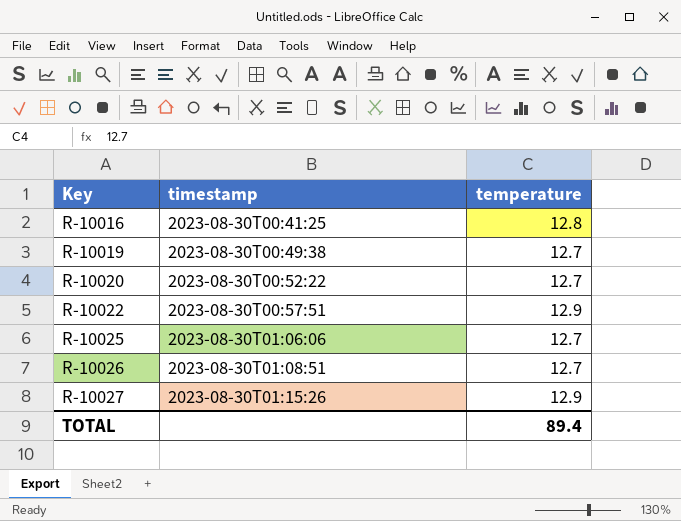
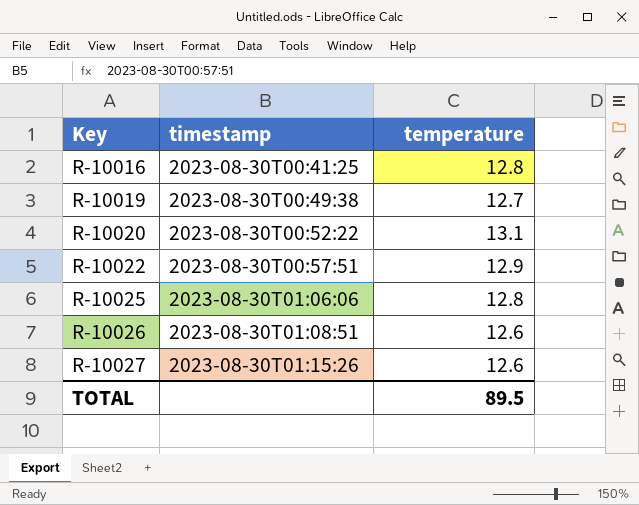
R-10020 | temperature: 12.7 -> 13.1
R-10025 | temperature: 12.7 -> 12.8
R-10026 | temperature: 12.7 -> 12.6
R-10027 | temperature: 12.9 -> 12.6
TOTAL | temperature: 89.4 -> 89.5

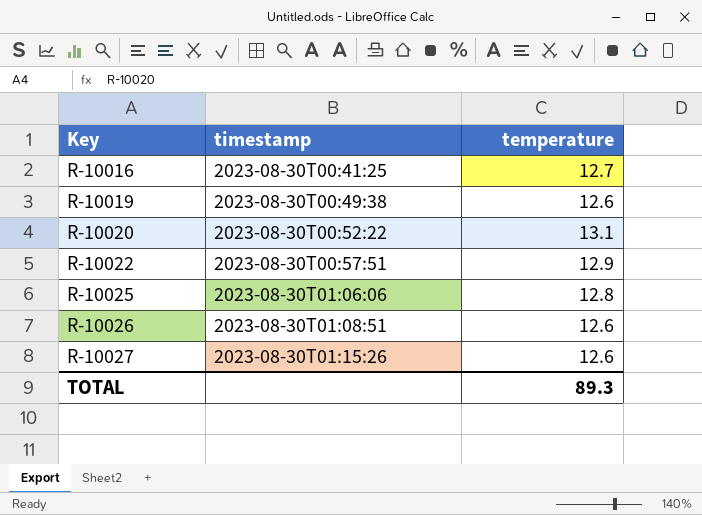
R-10016 | temperature: 12.8 -> 12.7
R-10019 | temperature: 12.7 -> 12.6
TOTAL | temperature: 89.5 -> 89.3

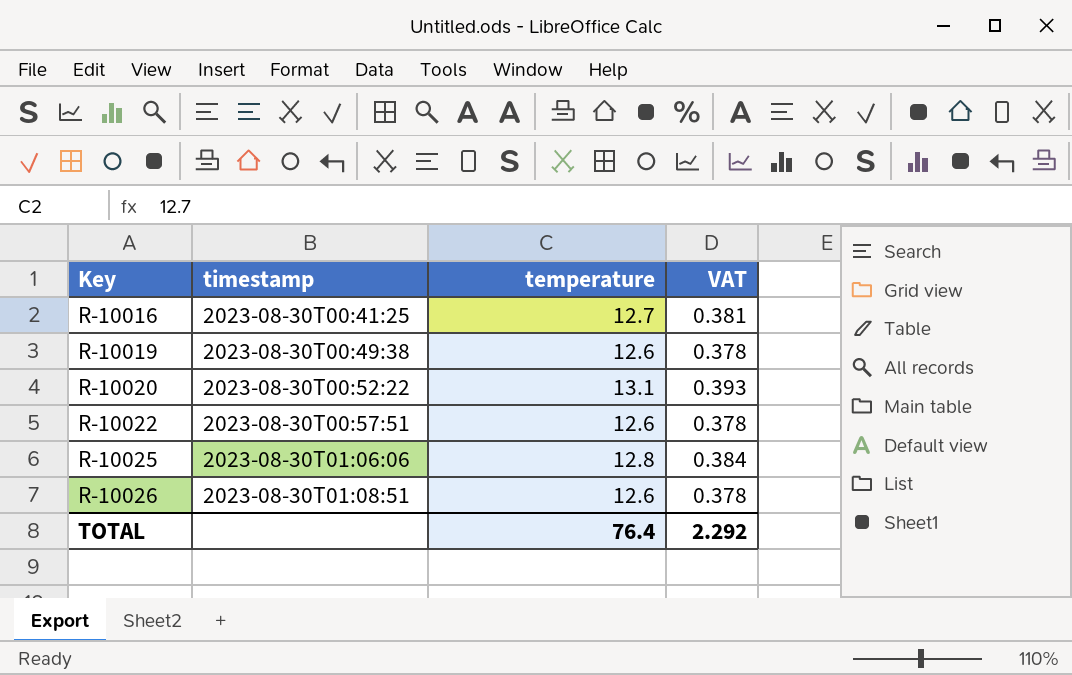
column VAT | formula: none -> [temperature] * 0.03
row R-10027: 2023-08-30T01:15:26 | 12.6 -> none
R-10022 | temperature: 12.9 -> 12.6
TOTAL | temperature: 89.3 -> 76.4

